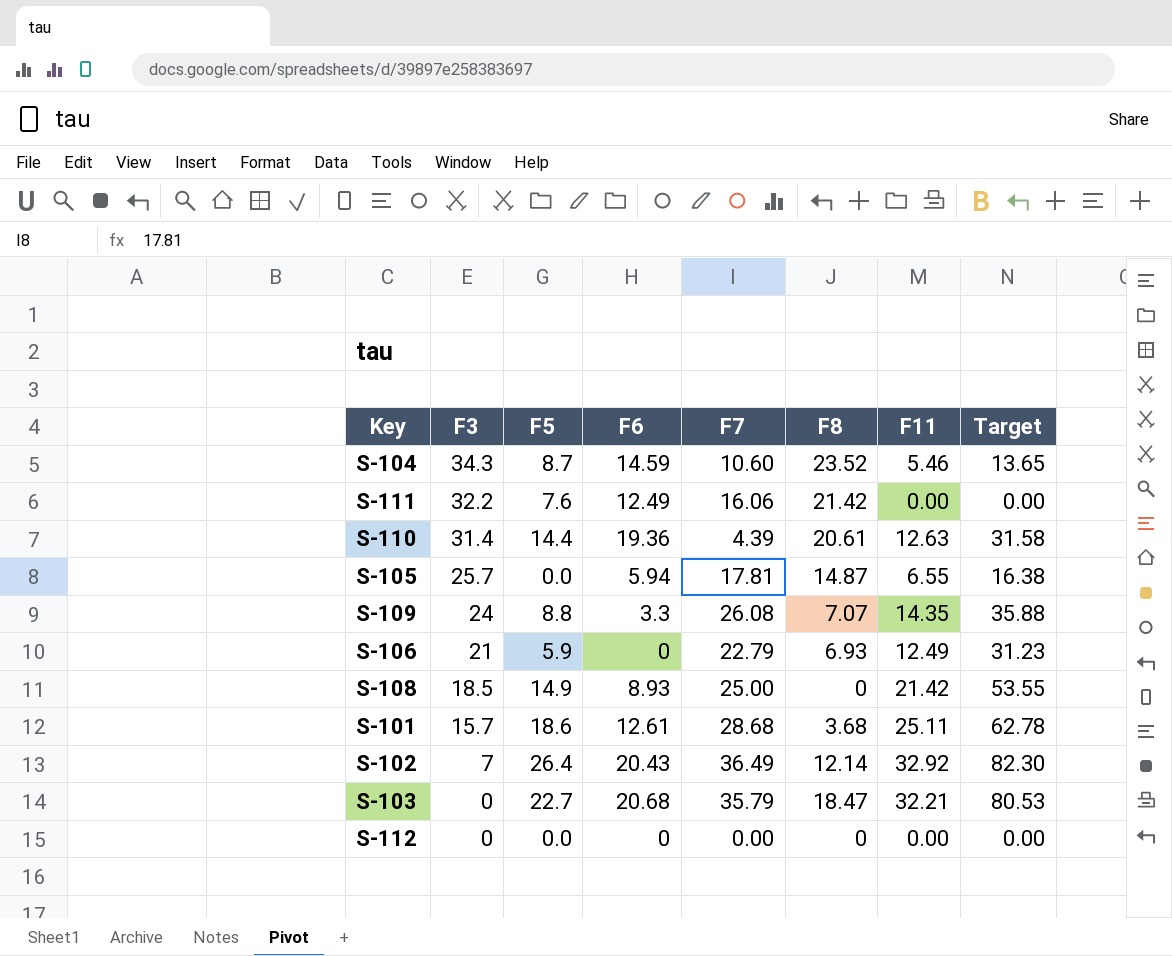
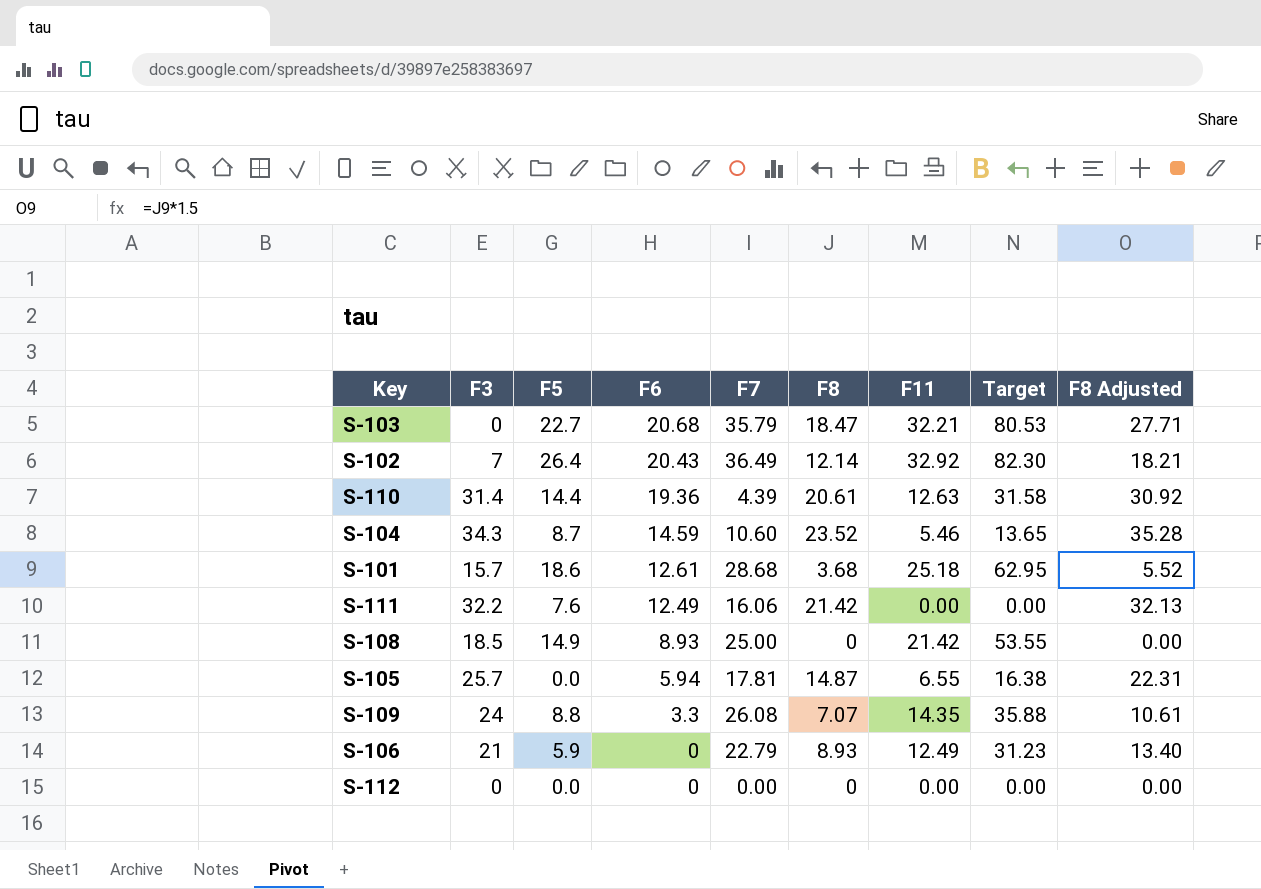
row order: F3 descending -> F6 descending
column F8 Adjusted | formula: none -> [F8] * 1.5
S-101 | F11: 25.11 -> 25.18
S-101 | Target: 62.78 -> 62.95
S-106 | F8: 6.93 -> 8.93

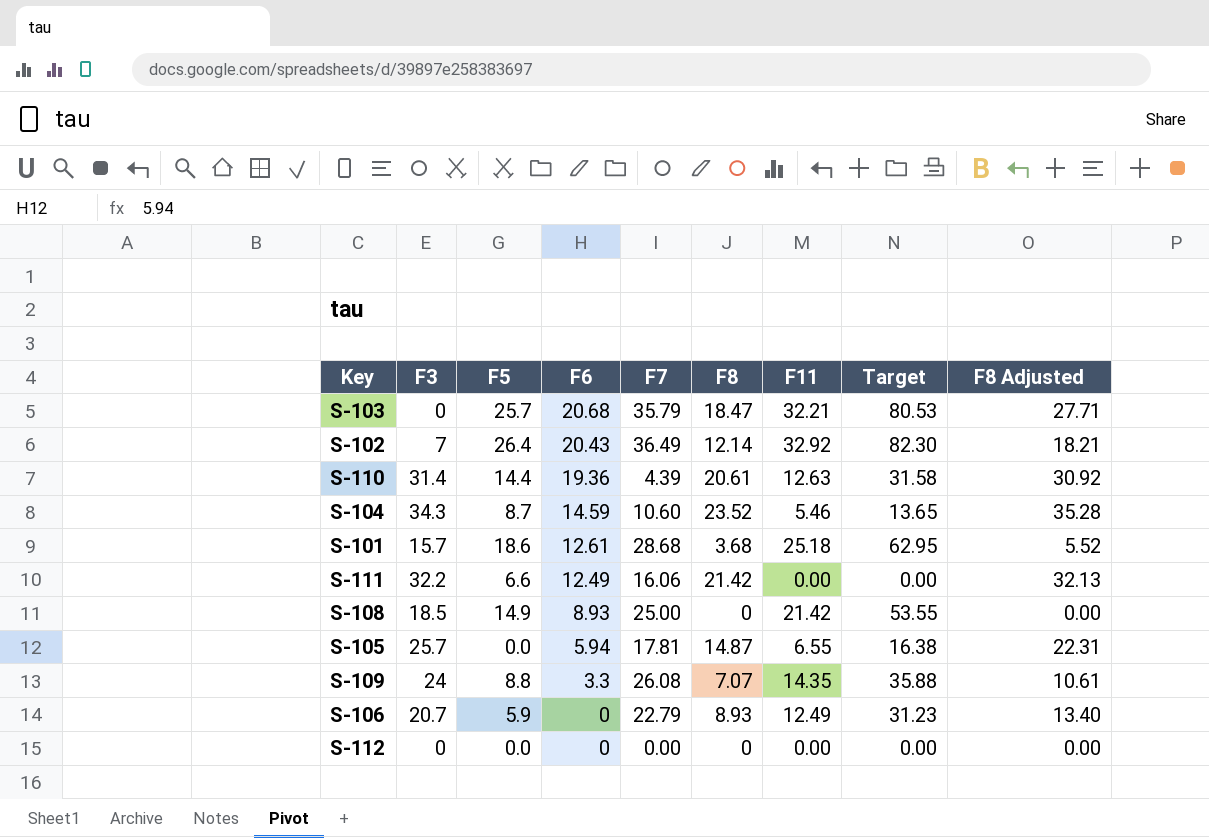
S-103 | F5: 22.7 -> 25.7
S-111 | F5: 7.6 -> 6.6
S-106 | F3: 21 -> 20.7

